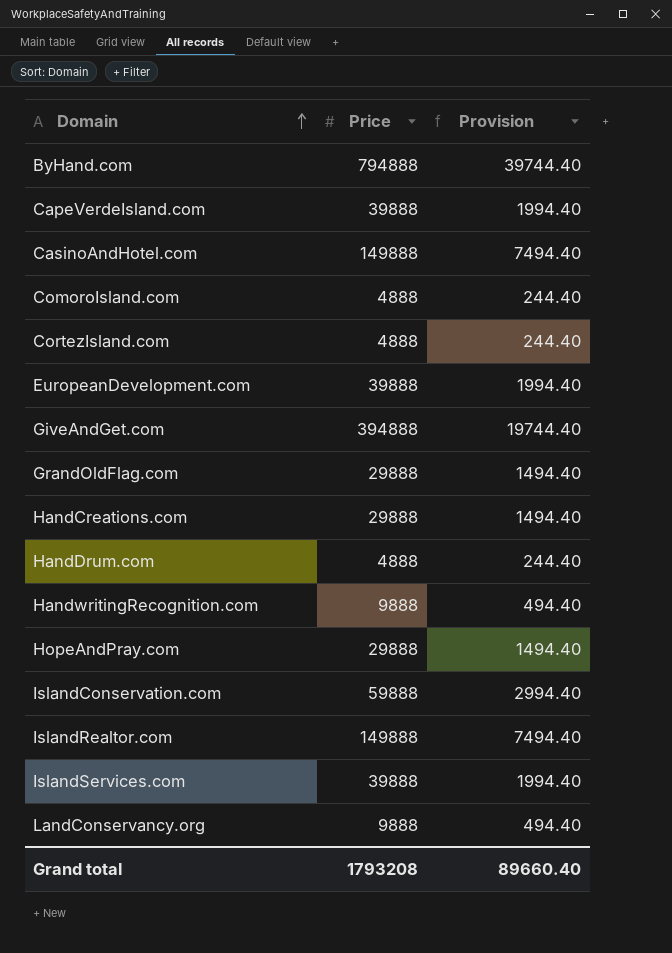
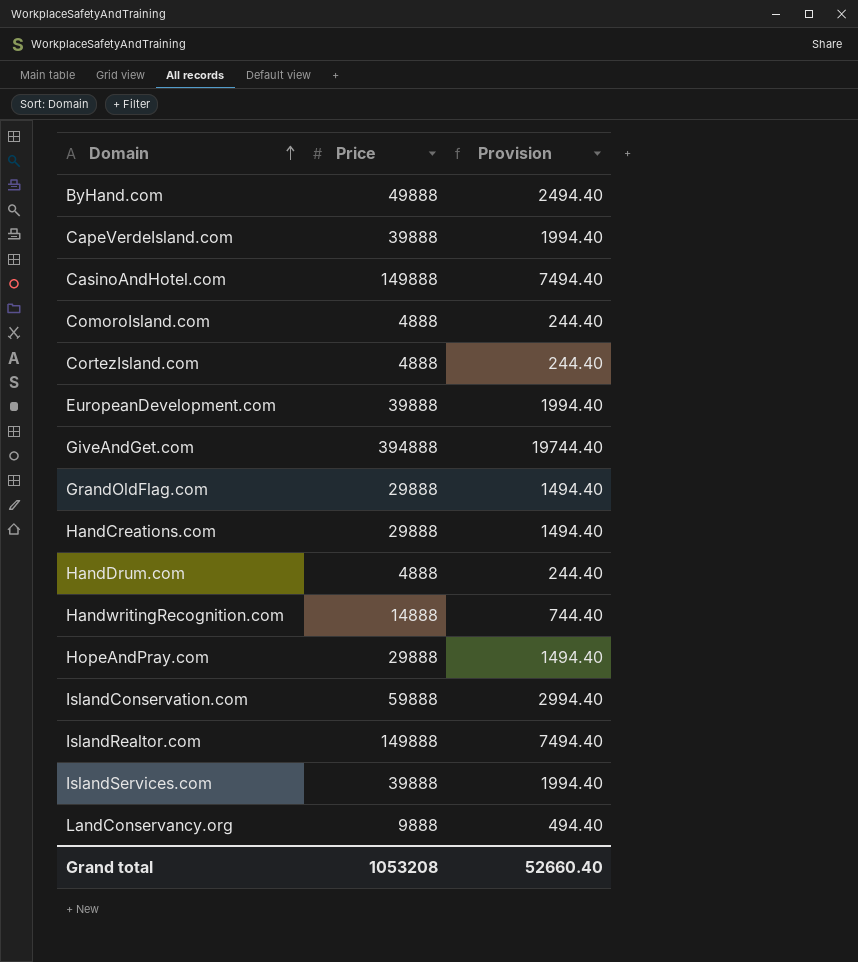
ByHand.com | Price: 794888 -> 49888
ByHand.com | Provision: 39744.40 -> 2494.40
HandwritingRecognition.com | Price: 9888 -> 14888
HandwritingRecognition.com | Provision: 494.40 -> 744.40
Grand total | Price: 1793208 -> 1053208
Grand total | Provision: 89660.40 -> 52660.40

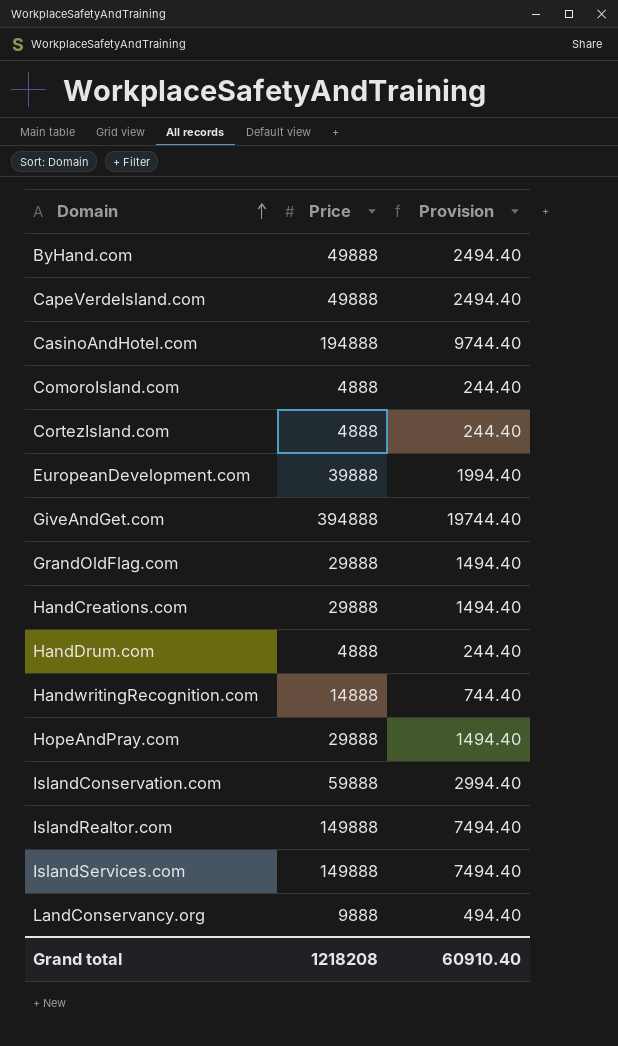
CapeVerdeIsland.com | Price: 39888 -> 49888
CapeVerdeIsland.com | Provision: 1994.40 -> 2494.40
CasinoAndHotel.com | Price: 149888 -> 194888
CasinoAndHotel.com | Provision: 7494.40 -> 9744.40
IslandServices.com | Price: 39888 -> 149888
IslandServices.com | Provision: 1994.40 -> 7494.40
Grand total | Price: 1053208 -> 1218208
Grand total | Provision: 52660.40 -> 60910.40

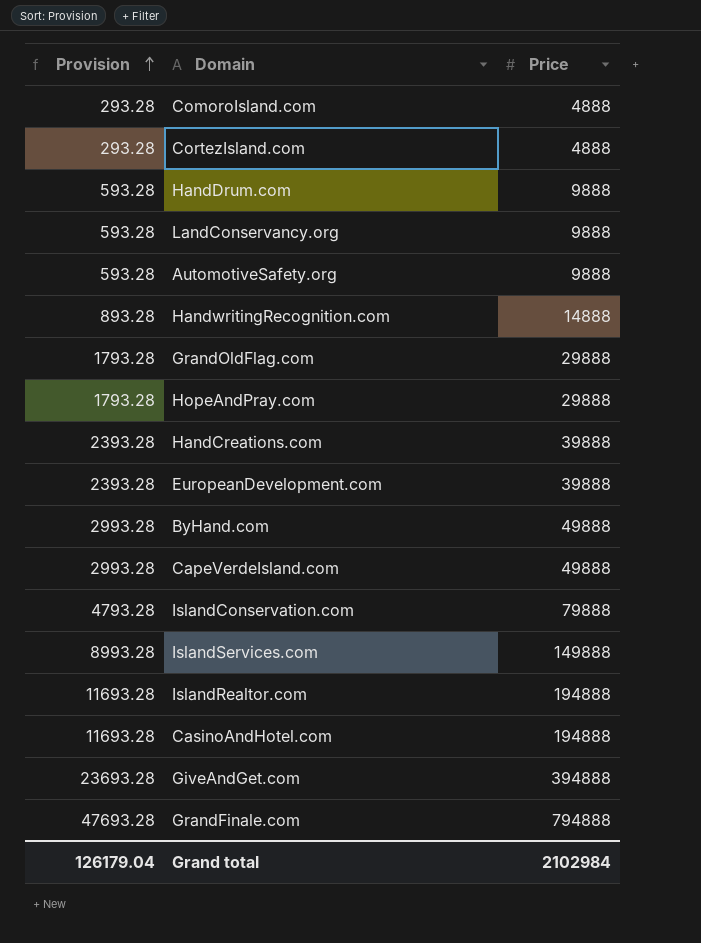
row order: Domain ascending -> Provision ascending
column Provision | formula: [Price] * 0.05 -> [Price] * 0.06
column Provision | position: 3 -> 1
HandDrum.com | Price: 4888 -> 9888
row AutomotiveSafety.org: none -> 593.28 | 9888
HandCreations.com | Price: 29888 -> 39888
IslandConservation.com | Price: 59888 -> 79888
IslandRealtor.com | Price: 149888 -> 194888
row GrandFinale.com: none -> 47693.28 | 794888
Grand total | Provision: 60910.40 -> 126179.04
Grand total | Price: 1218208 -> 2102984

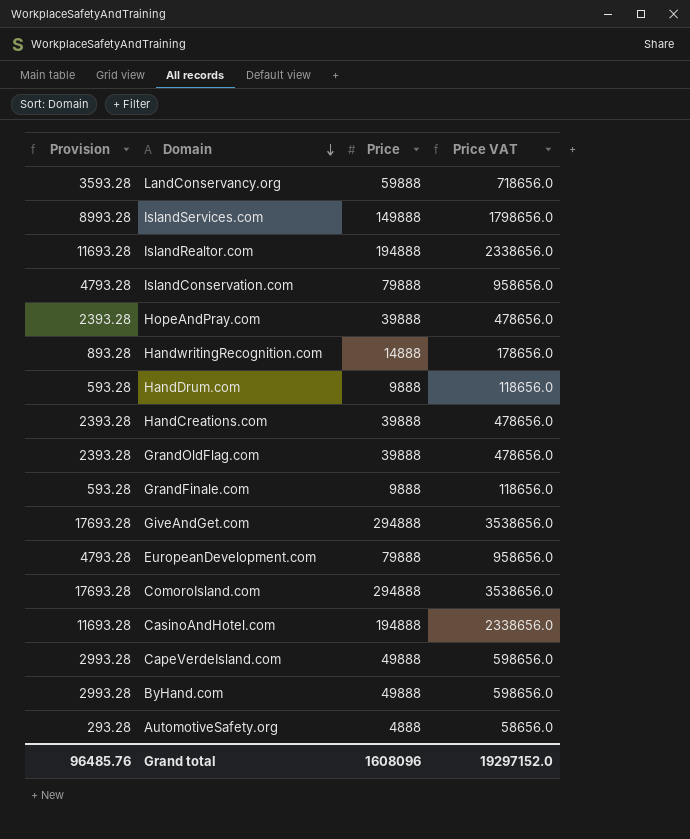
row order: Provision ascending -> Domain descending
column Price VAT | formula: none -> [Price] * 12
row CortezIsland.com: 293.28 | 4888 -> none
LandConservancy.org | Provision: 593.28 -> 3593.28
LandConservancy.org | Price: 9888 -> 59888
HopeAndPray.com | Provision: 1793.28 -> 2393.28
HopeAndPray.com | Price: 29888 -> 39888
GrandOldFlag.com | Provision: 1793.28 -> 2393.28
GrandOldFlag.com | Price: 29888 -> 39888
GrandFinale.com | Provision: 47693.28 -> 593.28
GrandFinale.com | Price: 794888 -> 9888
GiveAndGet.com | Provision: 23693.28 -> 17693.28
GiveAndGet.com | Price: 394888 -> 294888
EuropeanDevelopment.com | Provision: 2393.28 -> 4793.28
EuropeanDevelopment.com | Price: 39888 -> 79888
ComoroIsland.com | Provision: 293.28 -> 17693.28
ComoroIsland.com | Price: 4888 -> 294888
AutomotiveSafety.org | Provision: 593.28 -> 293.28
AutomotiveSafety.org | Price: 9888 -> 4888
Grand total | Provision: 126179.04 -> 96485.76
Grand total | Price: 2102984 -> 1608096

